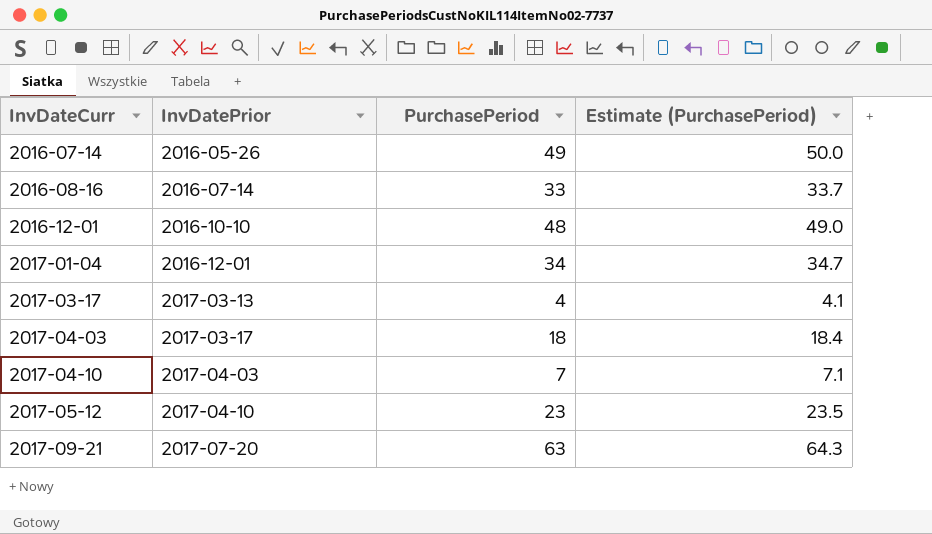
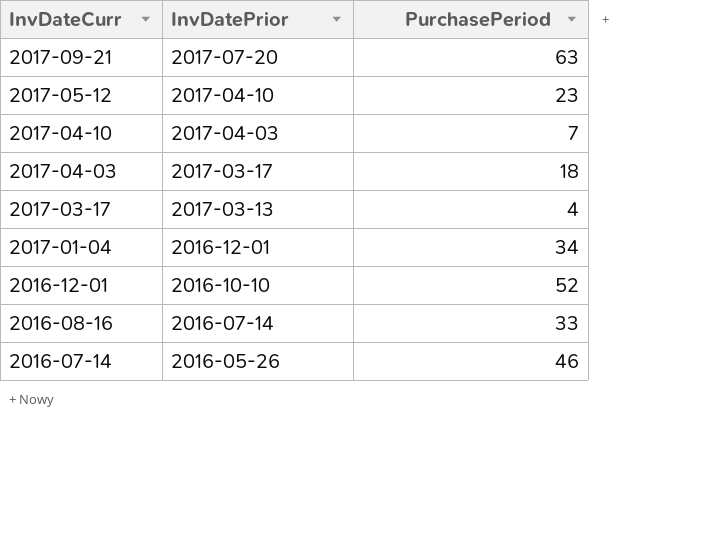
row order: InvDateCurr ascending -> InvDateCurr descending
column Estimate (PurchasePeriod) | formula: [PurchasePeriod] * 1.02 -> none
2016-12-01 | PurchasePeriod: 48 -> 52
2016-07-14 | PurchasePeriod: 49 -> 46

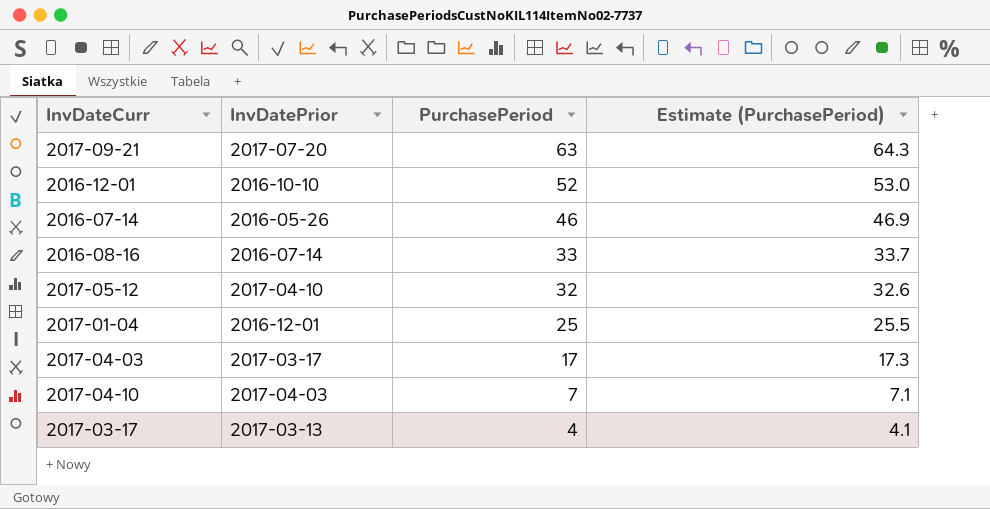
row order: InvDateCurr descending -> PurchasePeriod descending
column Estimate (PurchasePeriod) | formula: none -> [PurchasePeriod] * 1.02
2017-05-12 | PurchasePeriod: 23 -> 32
2017-01-04 | PurchasePeriod: 34 -> 25
2017-04-03 | PurchasePeriod: 18 -> 17

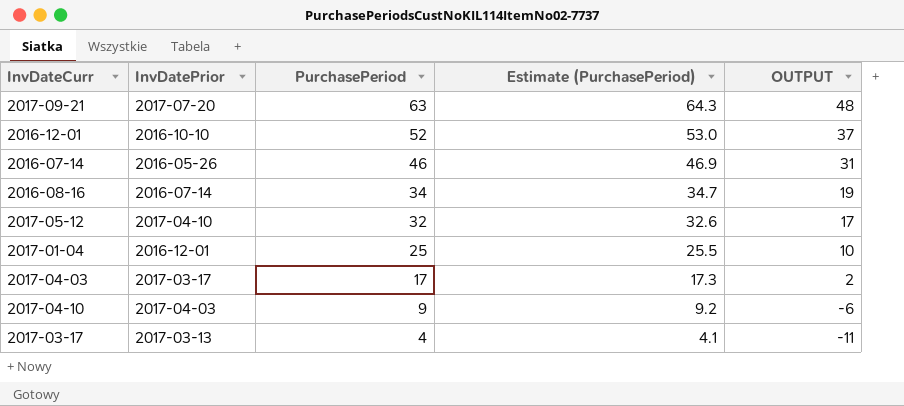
column OUTPUT | formula: none -> [PurchasePeriod] - 15
2016-08-16 | PurchasePeriod: 33 -> 34
2016-08-16 | Estimate (PurchasePeriod): 33.7 -> 34.7
2017-04-10 | PurchasePeriod: 7 -> 9
2017-04-10 | Estimate (PurchasePeriod): 7.1 -> 9.2

